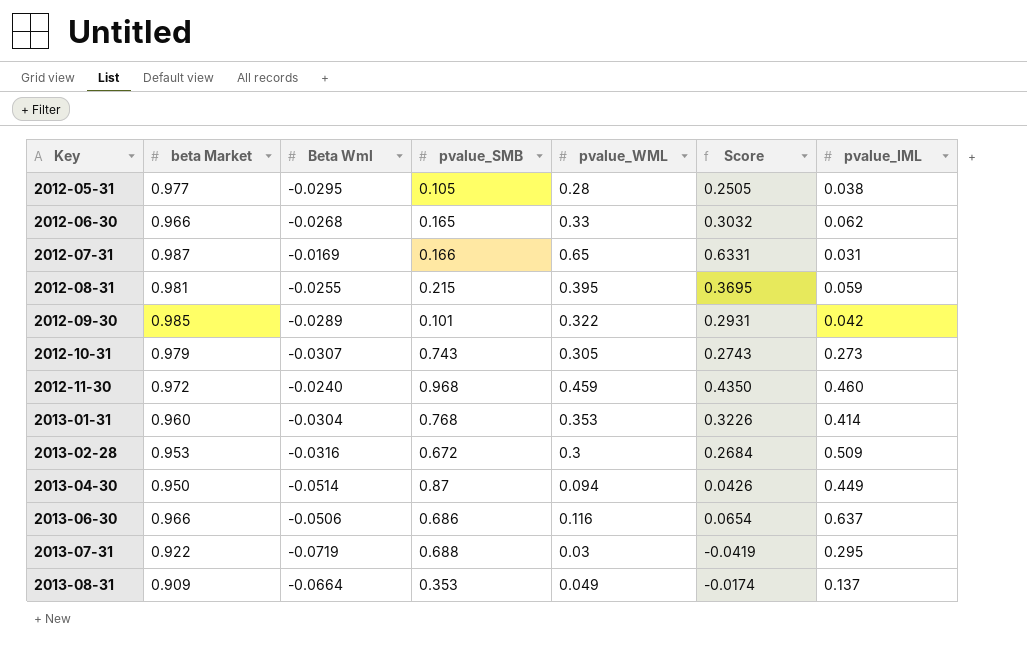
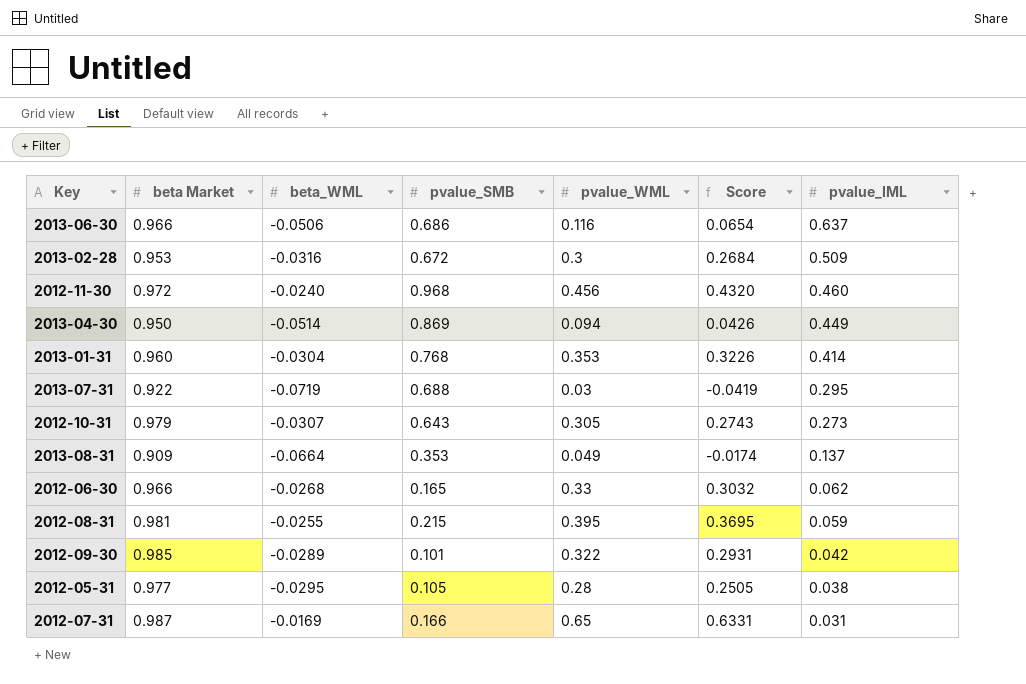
row order: Key ascending -> pvalue_IML descending
column name: Beta Wml -> beta_WML
2012-11-30 | pvalue_WML: 0.459 -> 0.456
2012-11-30 | Score: 0.4350 -> 0.4320
2013-04-30 | pvalue_SMB: 0.87 -> 0.869
2012-10-31 | pvalue_SMB: 0.743 -> 0.643

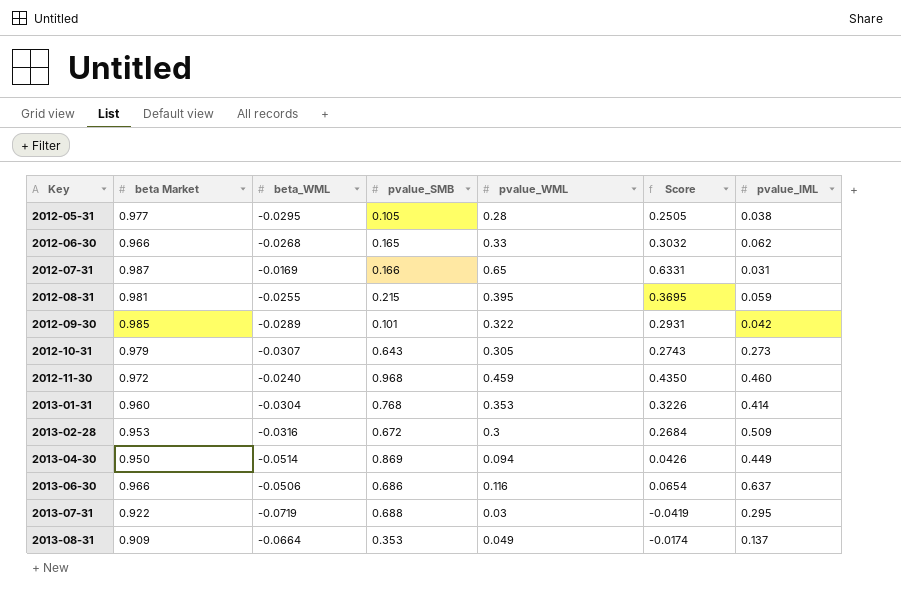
row order: pvalue_IML descending -> Key ascending
2012-11-30 | pvalue_WML: 0.456 -> 0.459
2012-11-30 | Score: 0.4320 -> 0.4350

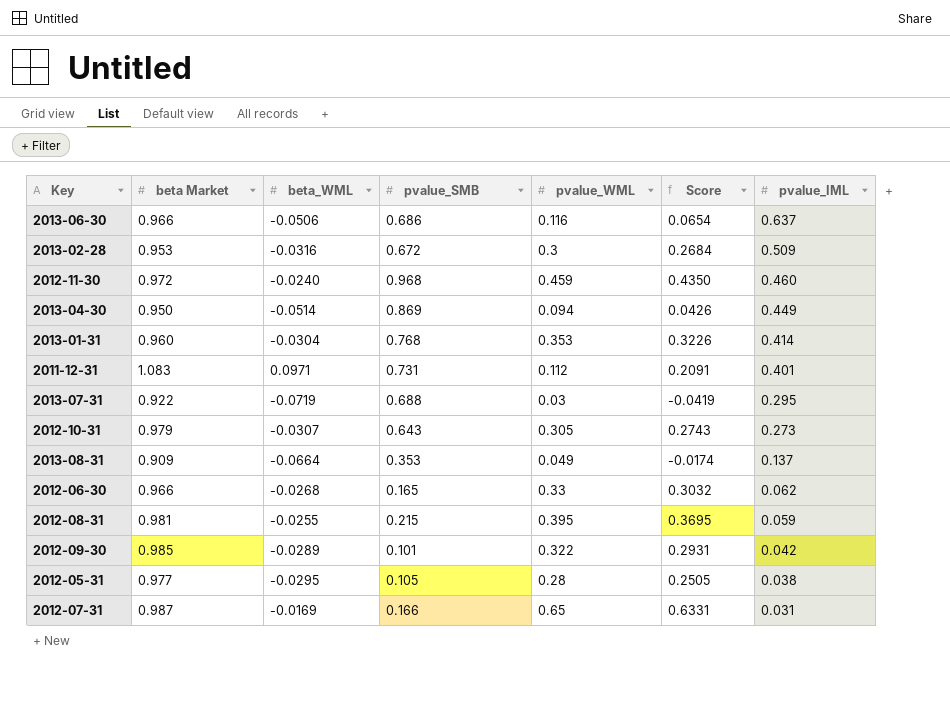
row order: Key ascending -> pvalue_IML descending
row 2011-12-31: none -> 1.083 | 0.0971 | 0.731 | 0.112 | 0.2091 | 0.401

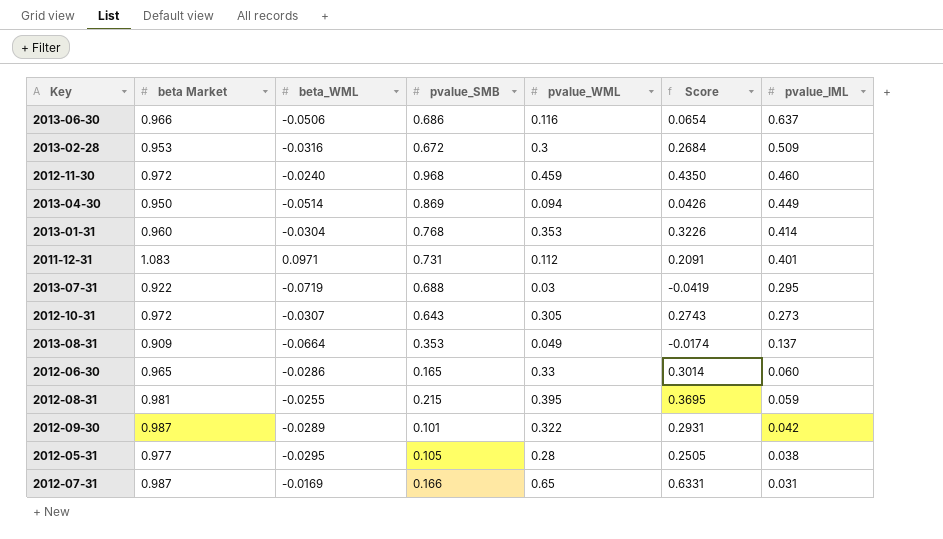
2012-10-31 | beta Market: 0.979 -> 0.972
2012-06-30 | beta Market: 0.966 -> 0.965
2012-06-30 | beta_WML: -0.0268 -> -0.0286
2012-06-30 | Score: 0.3032 -> 0.3014
2012-06-30 | pvalue_IML: 0.062 -> 0.060
2012-09-30 | beta Market: 0.985 -> 0.987

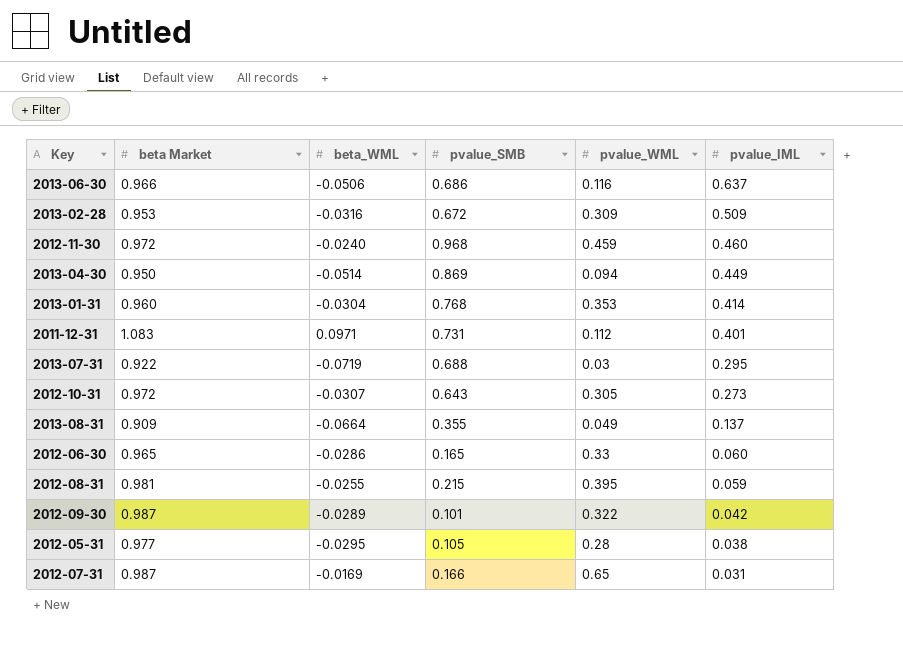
column Score | formula: [beta_WML] + [pvalue_WML] -> none
2013-02-28 | pvalue_WML: 0.3 -> 0.309
2013-08-31 | pvalue_SMB: 0.353 -> 0.355

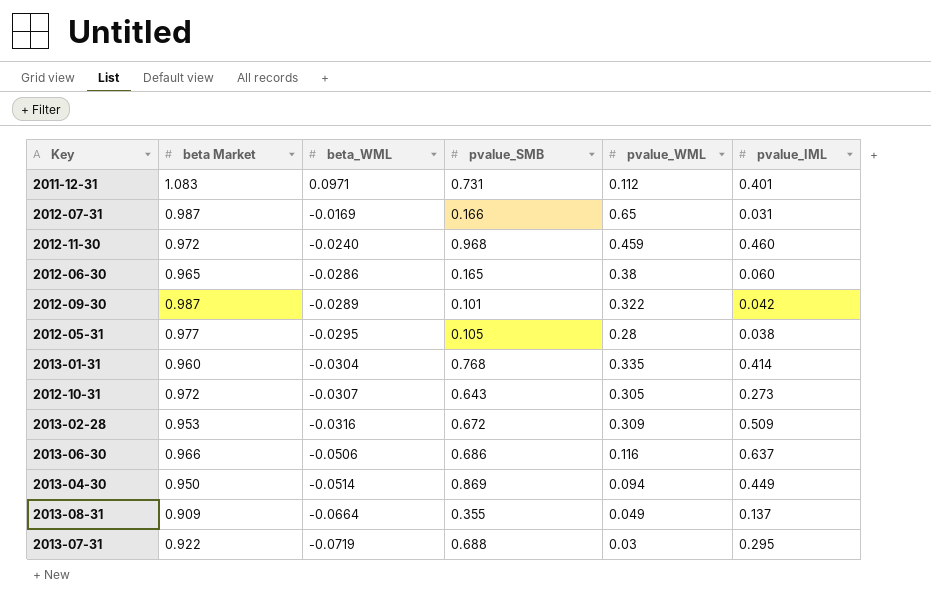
row order: pvalue_IML descending -> beta_WML descending
row 2012-08-31: 0.981 | -0.0255 | 0.215 | 0.395 | 0.059 -> none
2012-06-30 | pvalue_WML: 0.33 -> 0.38
2013-01-31 | pvalue_WML: 0.353 -> 0.335

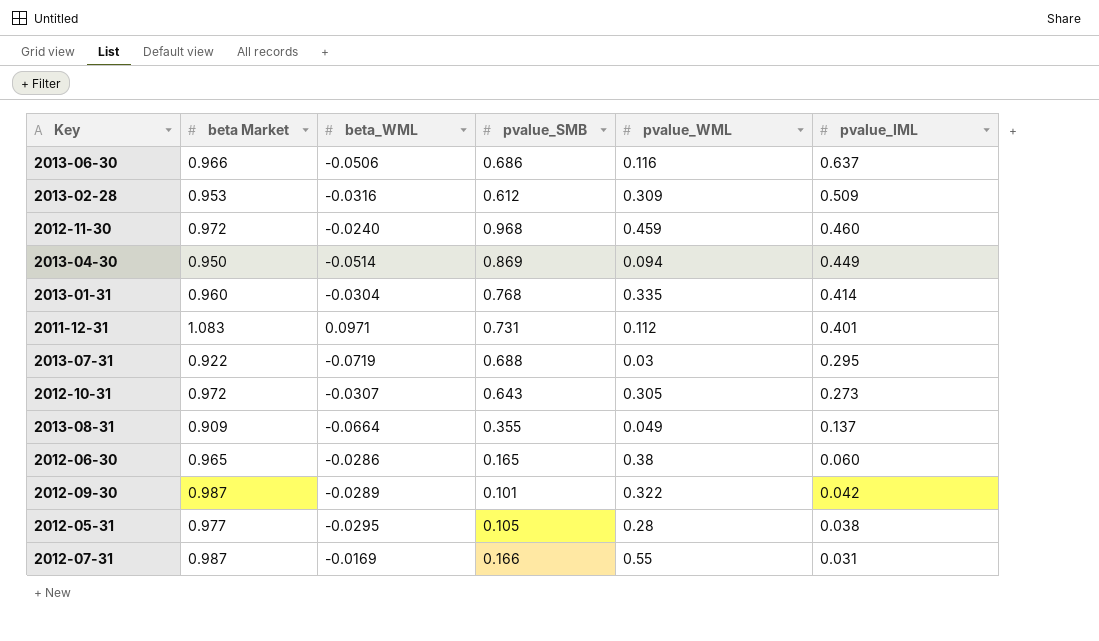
row order: beta_WML descending -> pvalue_IML descending
2013-02-28 | pvalue_SMB: 0.672 -> 0.612
2012-07-31 | pvalue_WML: 0.65 -> 0.55

